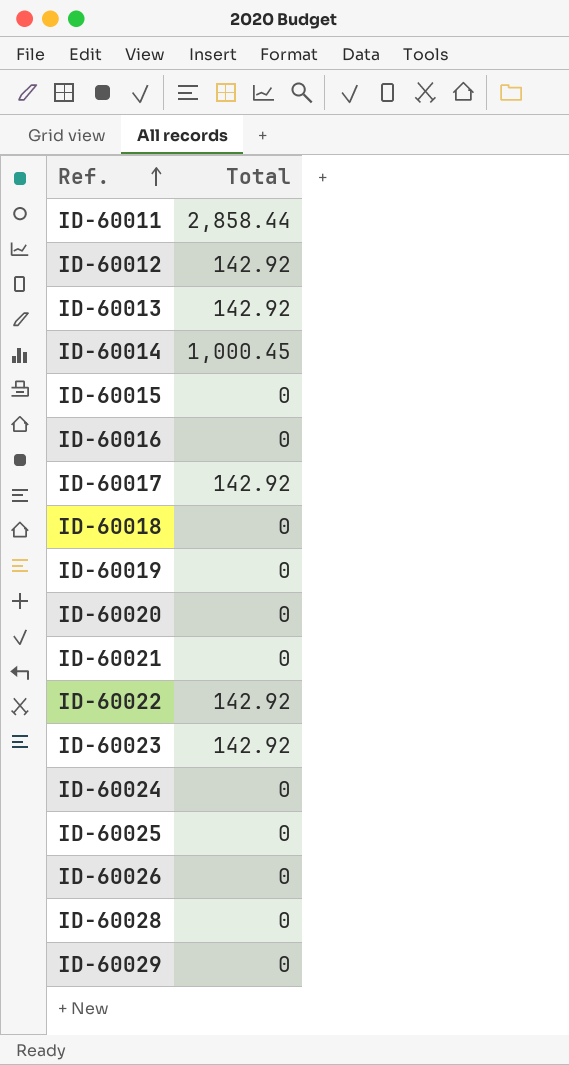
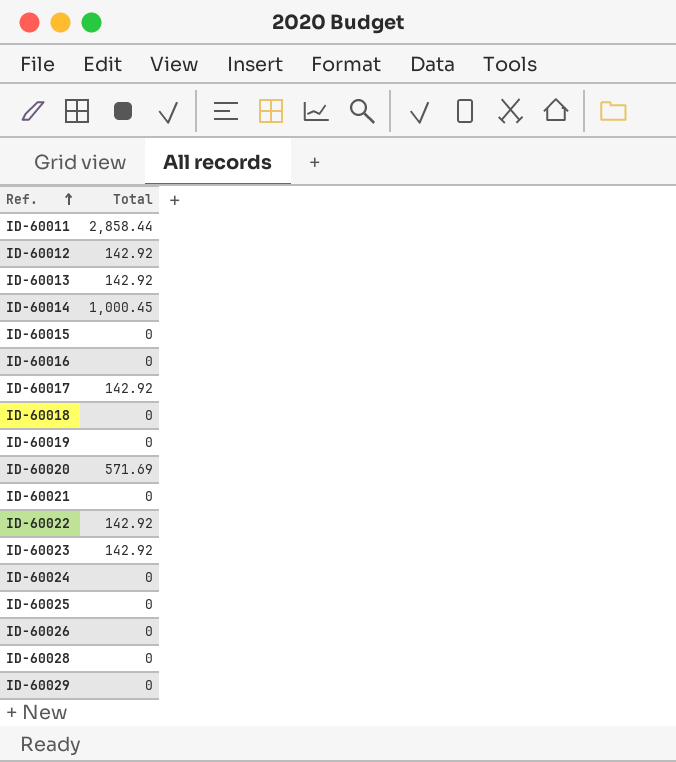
ID-60020 | Total: 0 -> 571.69

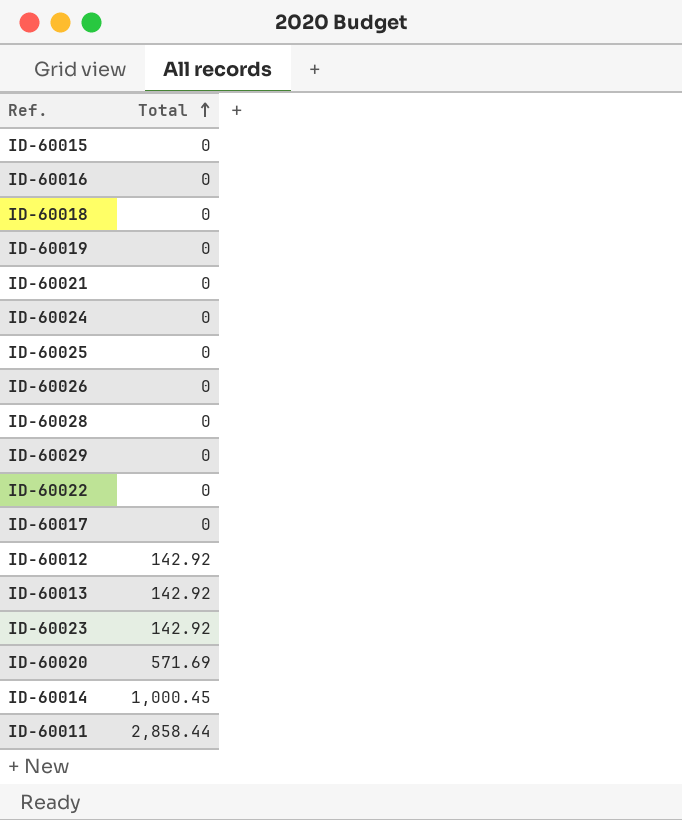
row order: Ref. ascending -> Total ascending
ID-60022 | Total: 142.92 -> 0
ID-60017 | Total: 142.92 -> 0

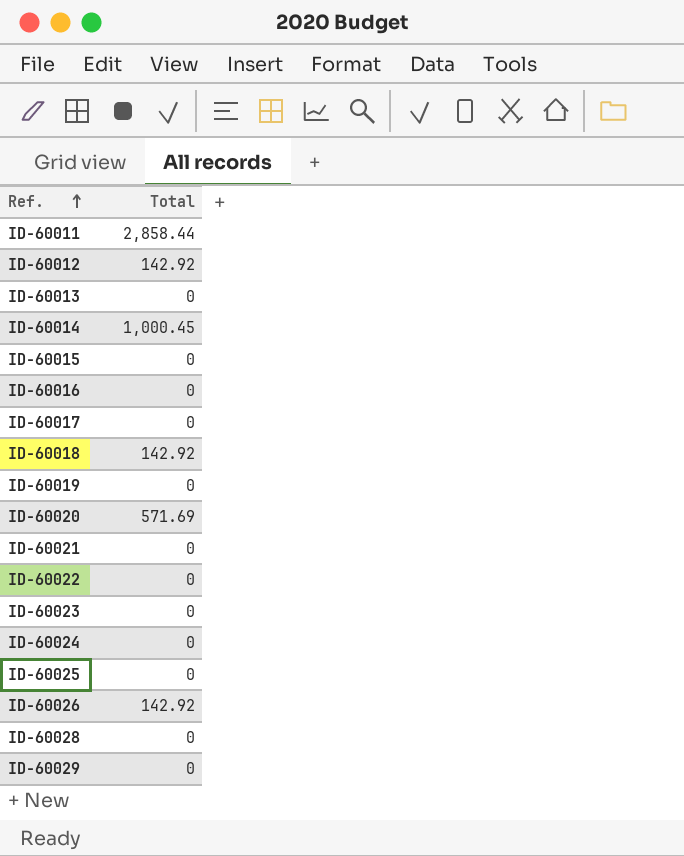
row order: Total ascending -> Ref. ascending
ID-60013 | Total: 142.92 -> 0
ID-60018 | Total: 0 -> 142.92
ID-60023 | Total: 142.92 -> 0
ID-60026 | Total: 0 -> 142.92

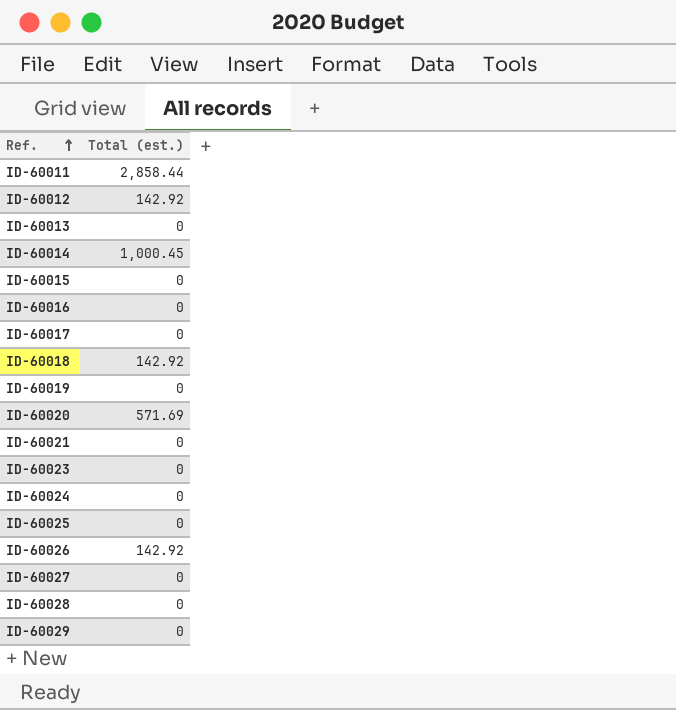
column name: Total -> Total (est.)
row ID-60022: 0 -> none
row ID-60027: none -> 0

